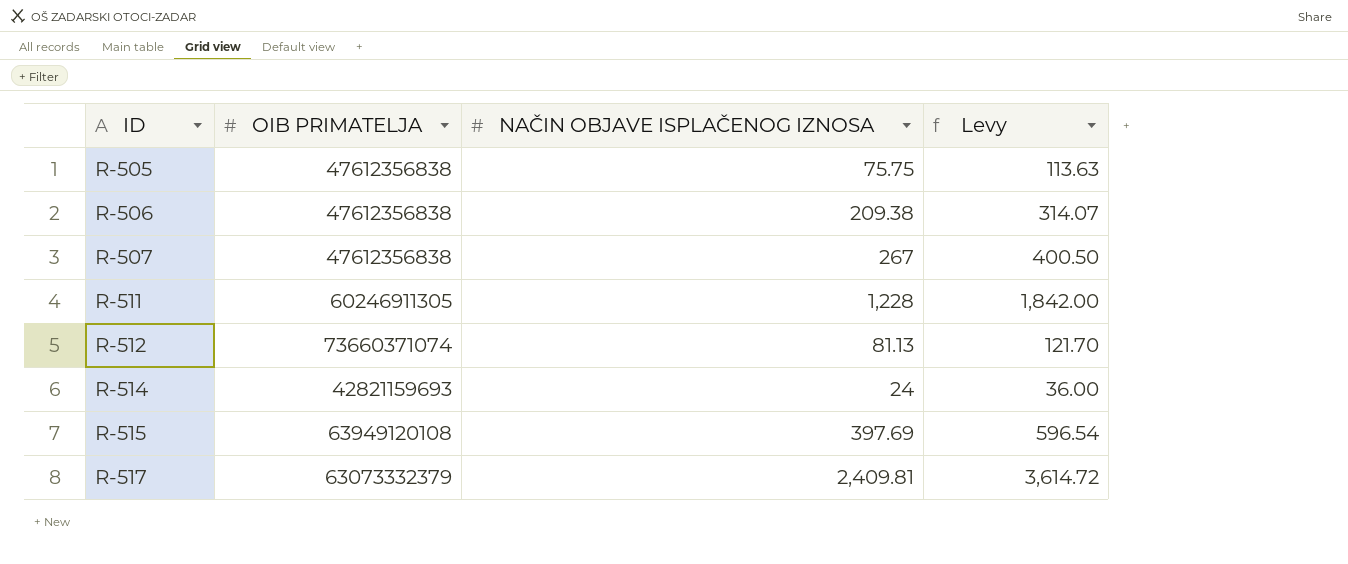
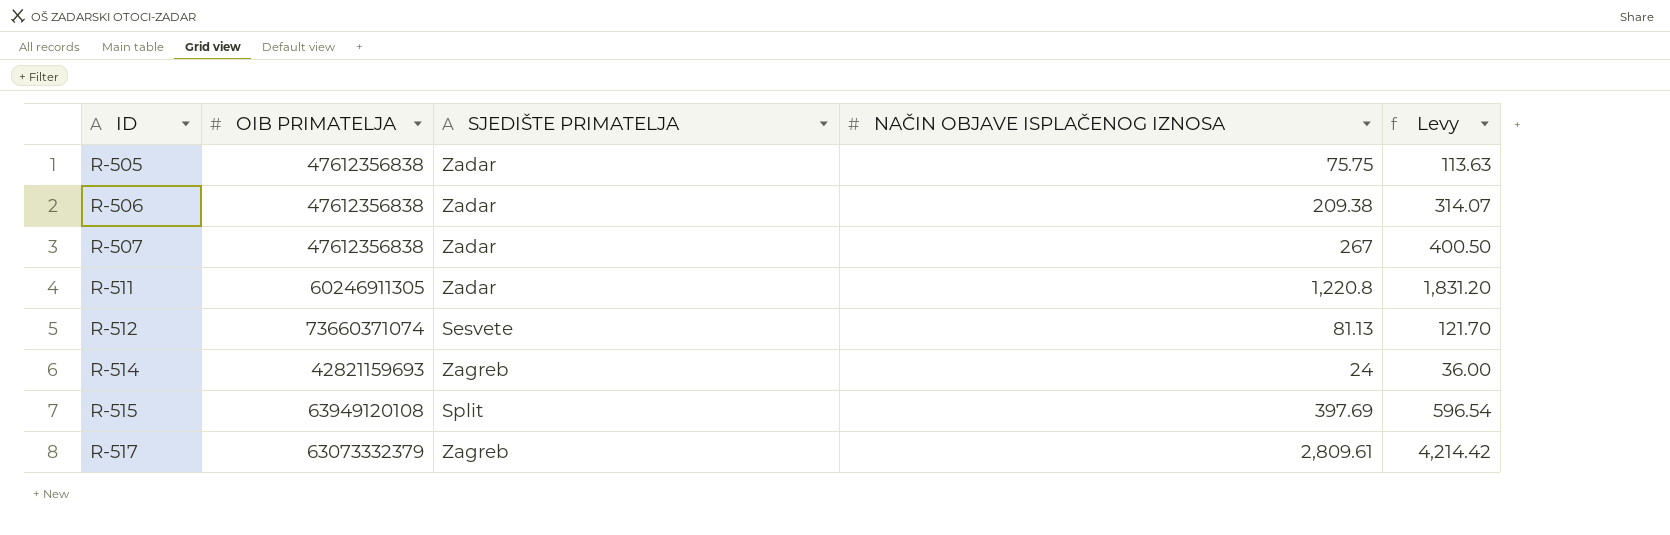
column SJEDIŠTE PRIMATELJA | position: none -> 3
R-511 | NAČIN OBJAVE ISPLAČENOG IZNOSA: 1,228 -> 1,220.8
R-511 | Levy: 1,842.00 -> 1,831.20
R-517 | NAČIN OBJAVE ISPLAČENOG IZNOSA: 2,409.81 -> 2,809.61
R-517 | Levy: 3,614.72 -> 4,214.42

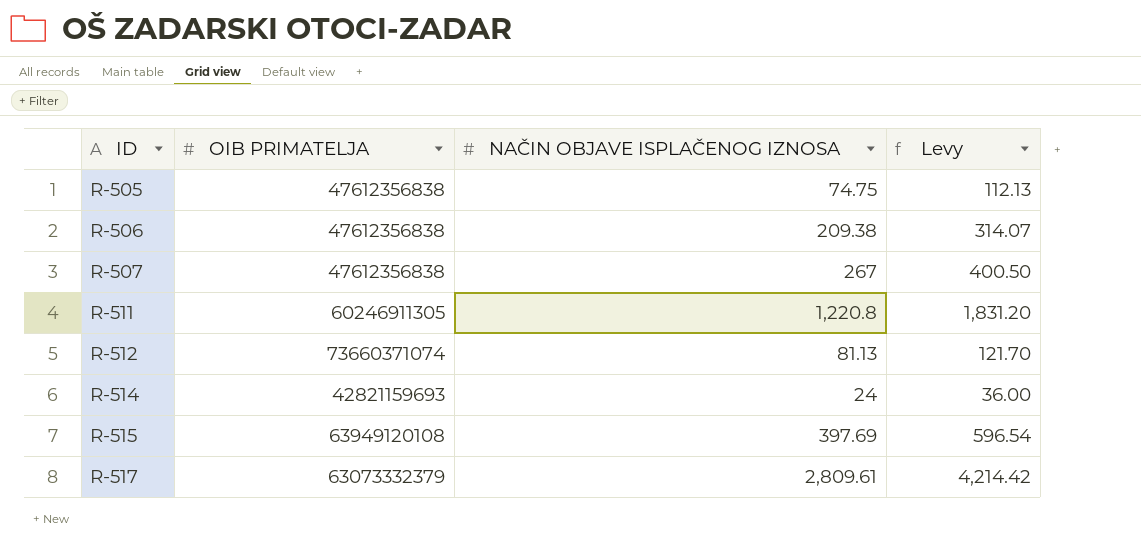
column SJEDIŠTE PRIMATELJA | position: 3 -> none
R-505 | NAČIN OBJAVE ISPLAČENOG IZNOSA: 75.75 -> 74.75
R-505 | Levy: 113.63 -> 112.13

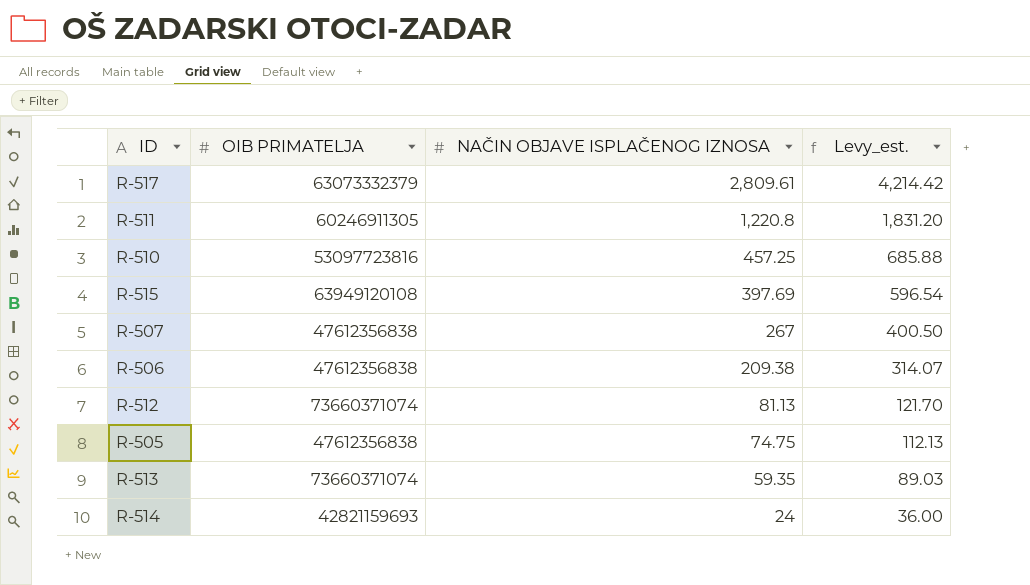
row order: ID ascending -> NAČIN OBJAVE ISPLAČENOG IZNOSA descending
column name: Levy -> Levy_est.
row R-510: none -> 53097723816 | 457.25 | 685.88
row R-513: none -> 73660371074 | 59.35 | 89.03

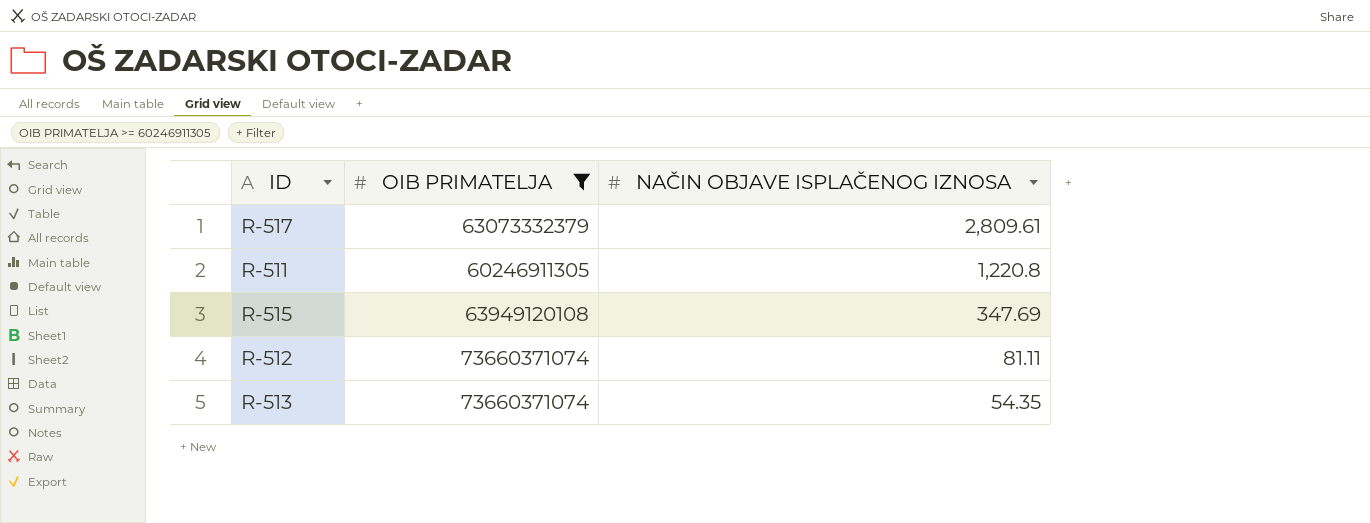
filter: none -> OIB PRIMATELJA >= 60246911305
column Levy_est. | formula: [NAČIN OBJAVE ISPLAČENOG IZNOSA] * 1.5 -> none
R-515 | NAČIN OBJAVE ISPLAČENOG IZNOSA: 397.69 -> 347.69
R-512 | NAČIN OBJAVE ISPLAČENOG IZNOSA: 81.13 -> 81.11
R-513 | NAČIN OBJAVE ISPLAČENOG IZNOSA: 59.35 -> 54.35

